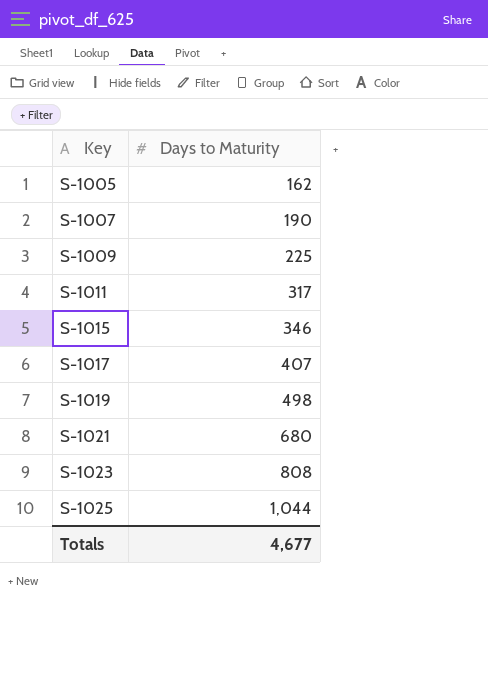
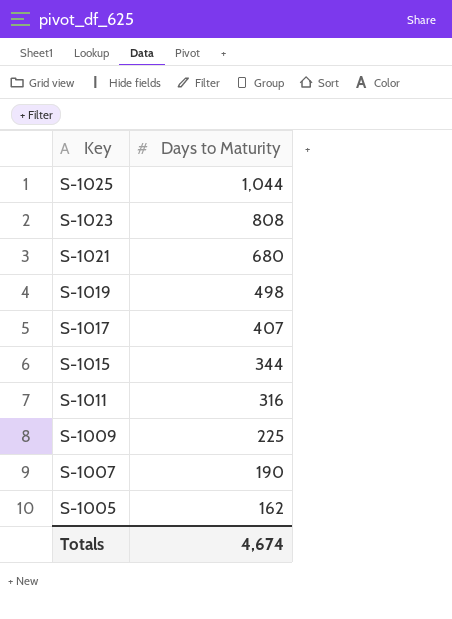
row order: Key ascending -> Key descending
S-1015 | Days to Maturity: 346 -> 344
S-1011 | Days to Maturity: 317 -> 316
Totals | Days to Maturity: 4,677 -> 4,674

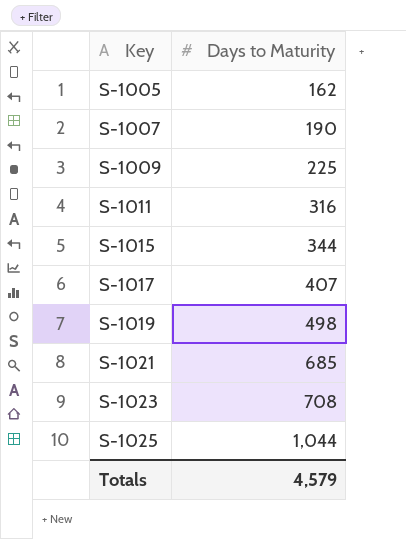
row order: Key descending -> Key ascending
S-1021 | Days to Maturity: 680 -> 685
S-1023 | Days to Maturity: 808 -> 708
Totals | Days to Maturity: 4,674 -> 4,579

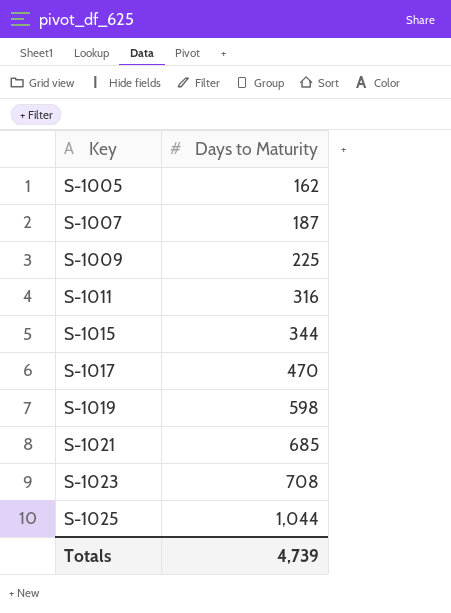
S-1007 | Days to Maturity: 190 -> 187
S-1017 | Days to Maturity: 407 -> 470
S-1019 | Days to Maturity: 498 -> 598
Totals | Days to Maturity: 4,579 -> 4,739

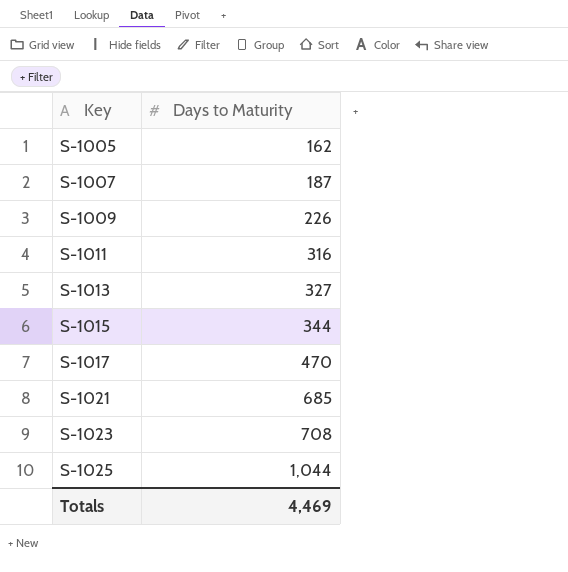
row S-1019: 598 -> none
S-1009 | Days to Maturity: 225 -> 226
row S-1013: none -> 327
Totals | Days to Maturity: 4,739 -> 4,469

